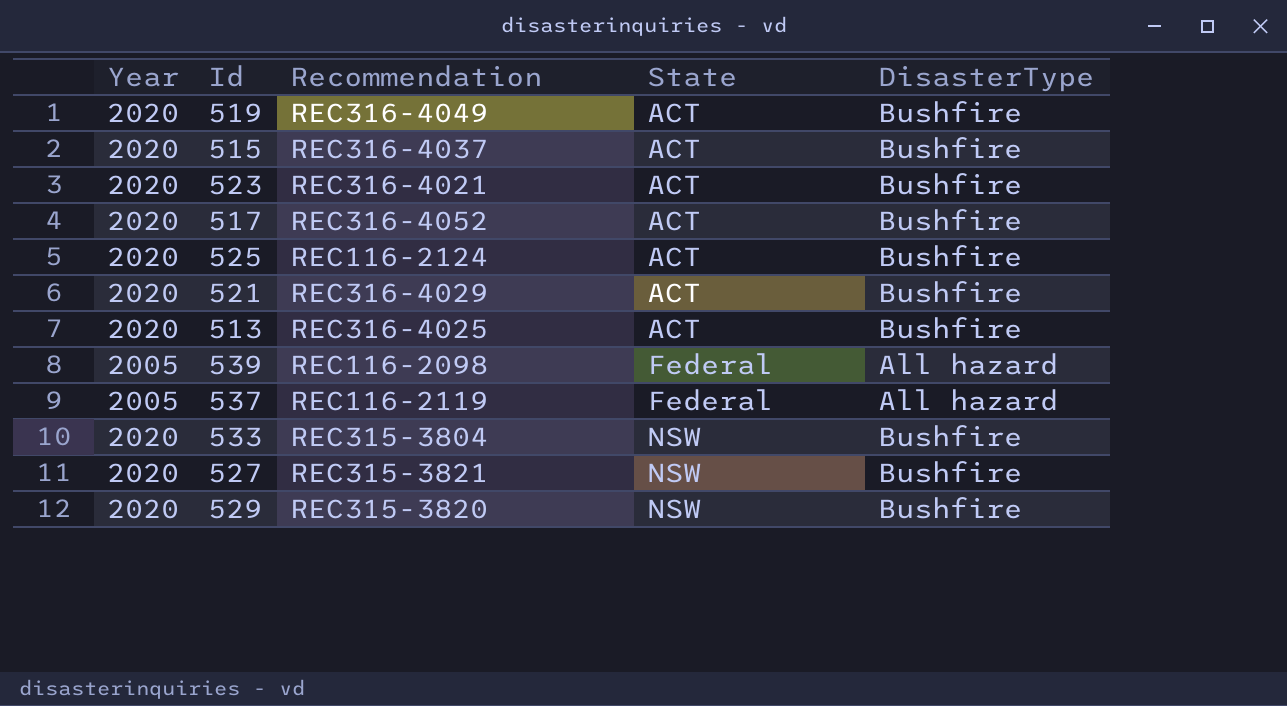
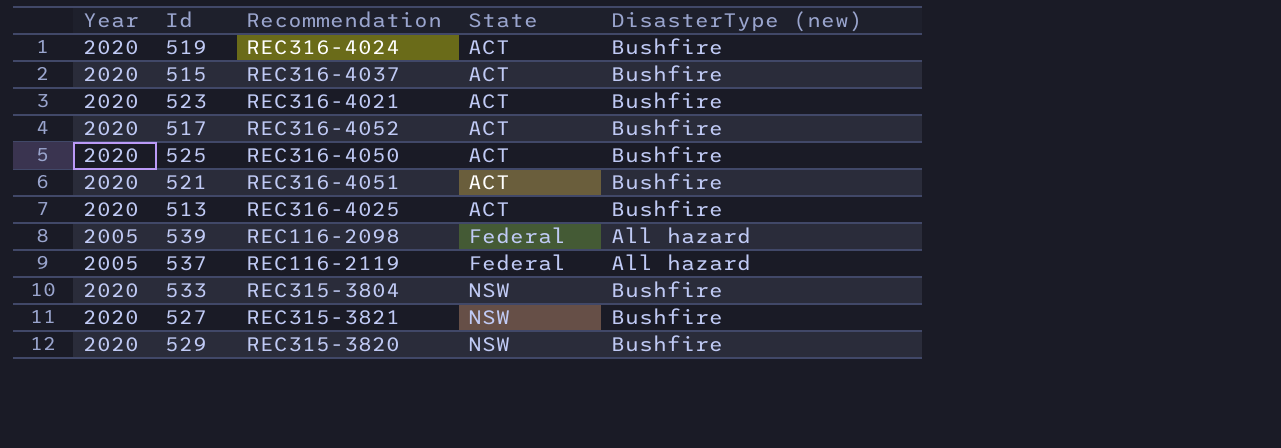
column name: DisasterType -> DisasterType (new)
519 | Recommendation: REC316-4049 -> REC316-4024
525 | Recommendation: REC116-2124 -> REC316-4050
521 | Recommendation: REC316-4029 -> REC316-4051

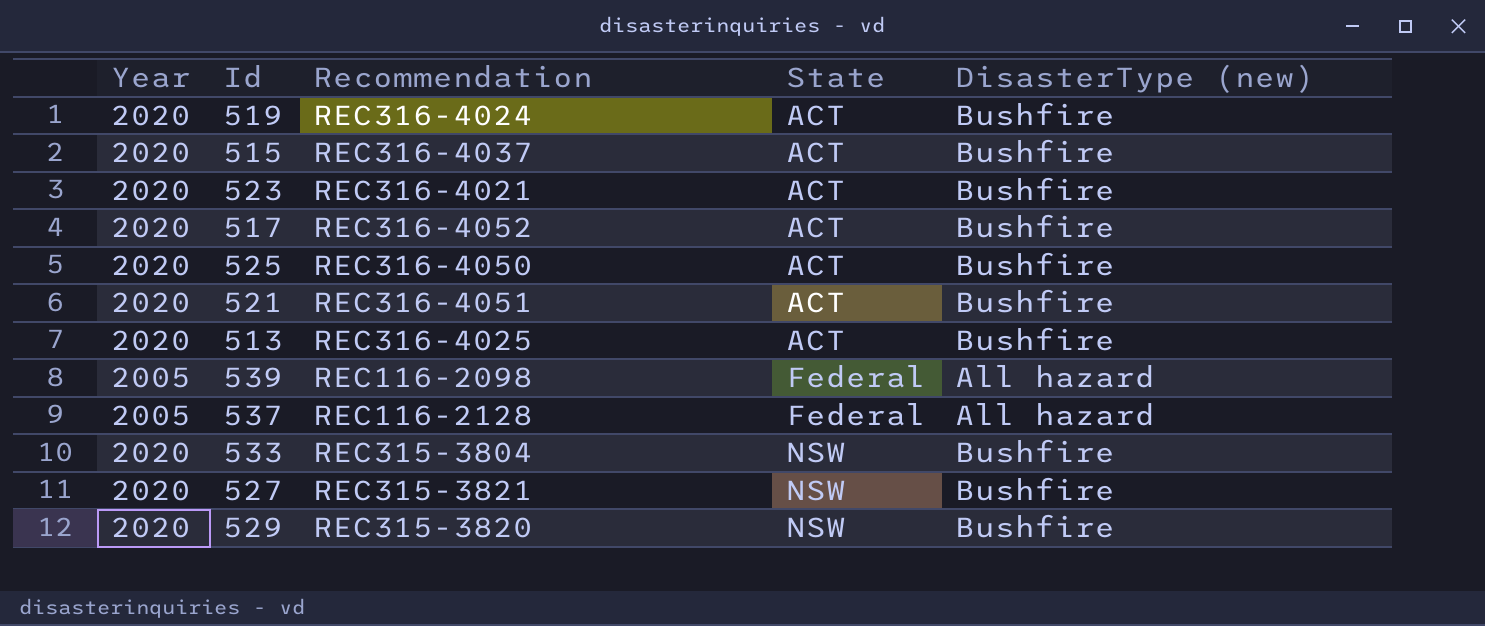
537 | Recommendation: REC116-2119 -> REC116-2128

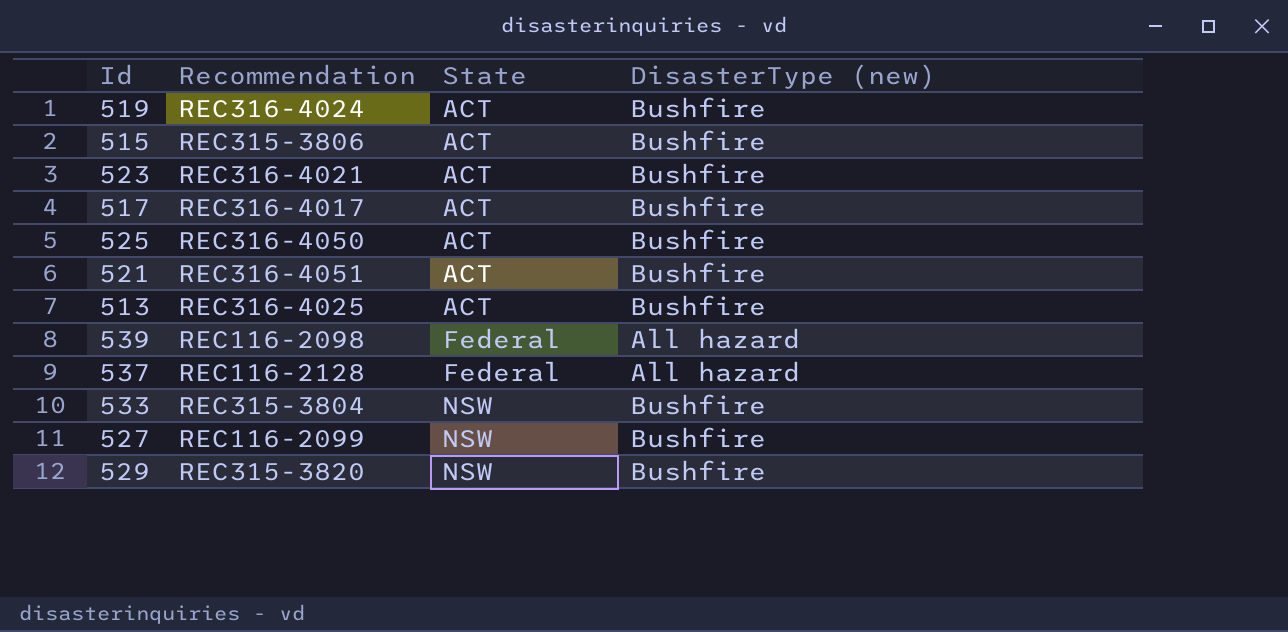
column Year | position: 1 -> none
515 | Recommendation: REC316-4037 -> REC315-3806
517 | Recommendation: REC316-4052 -> REC316-4017
527 | Recommendation: REC315-3821 -> REC116-2099

